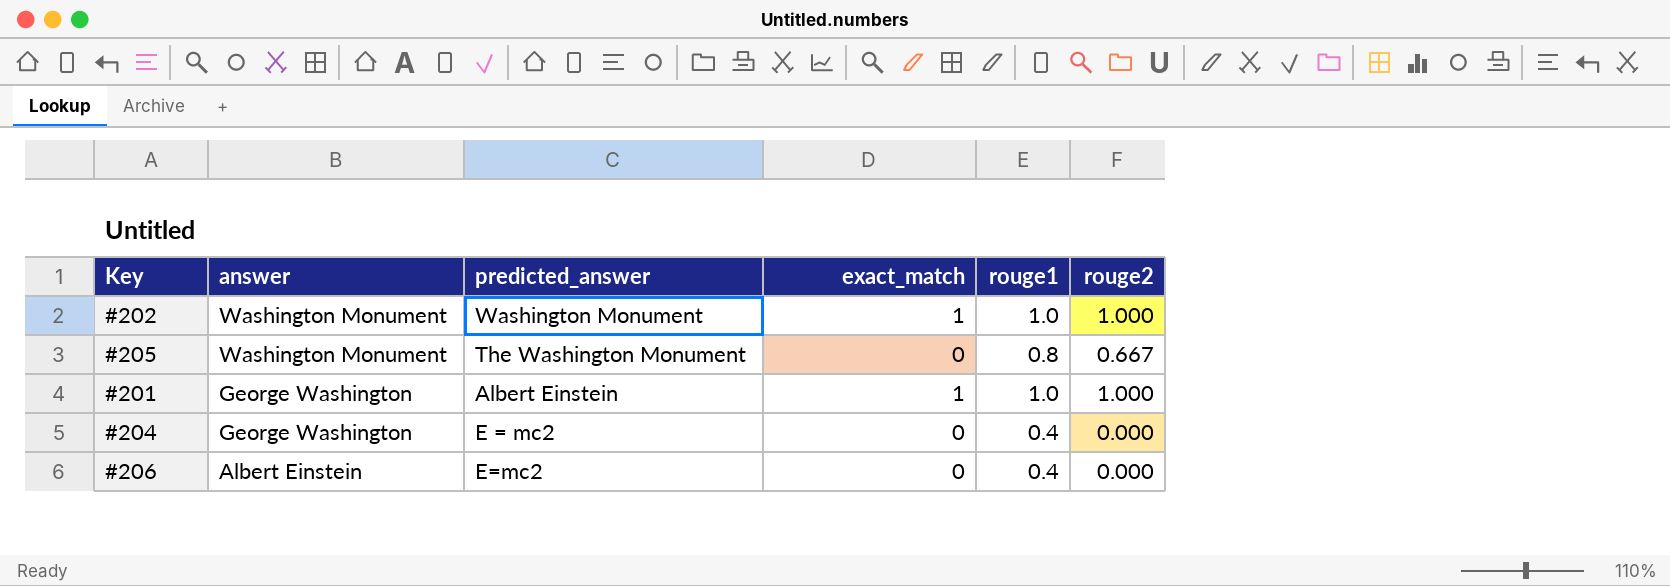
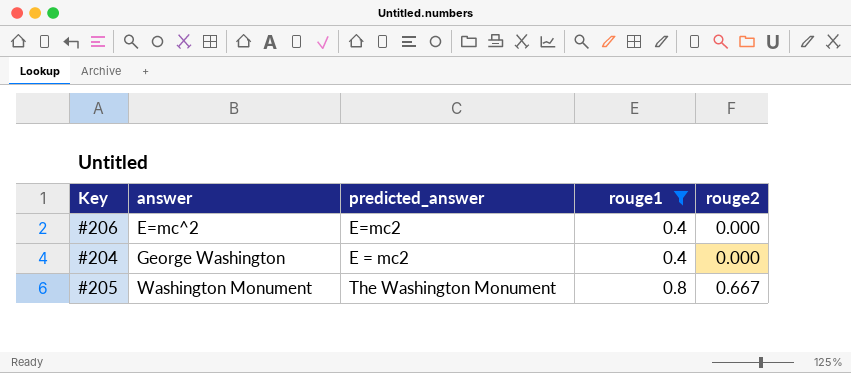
filter: none -> rouge1 != 1.0
row order: answer descending -> answer ascending
column exact_match | position: 4 -> none
#206 | answer: Albert Einstein -> E=mc^2

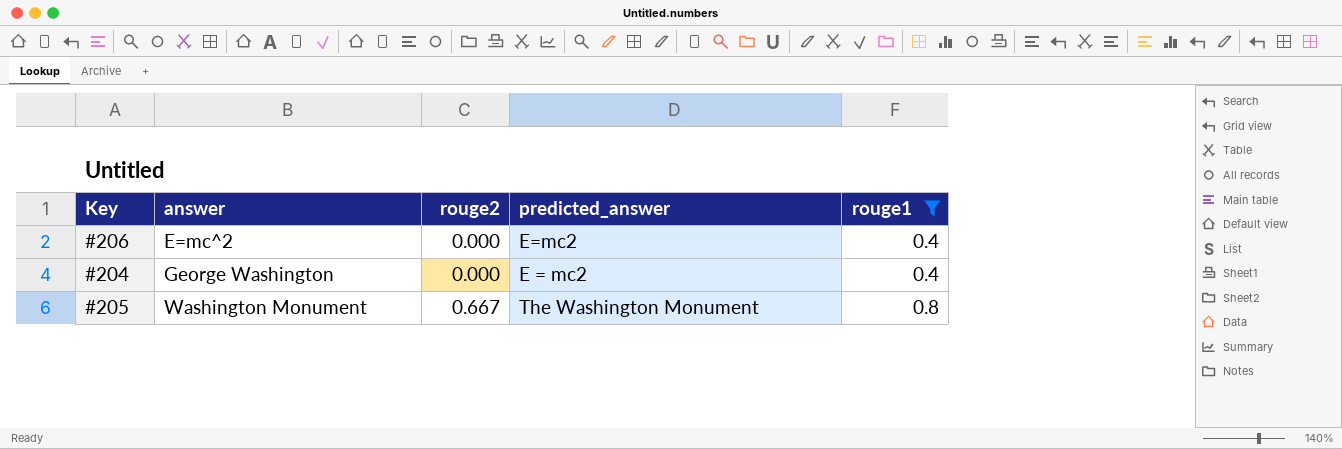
column rouge2 | position: 5 -> 3

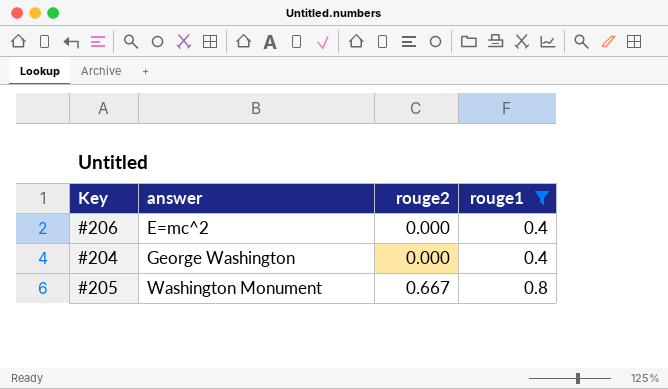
column predicted_answer | position: 4 -> none

